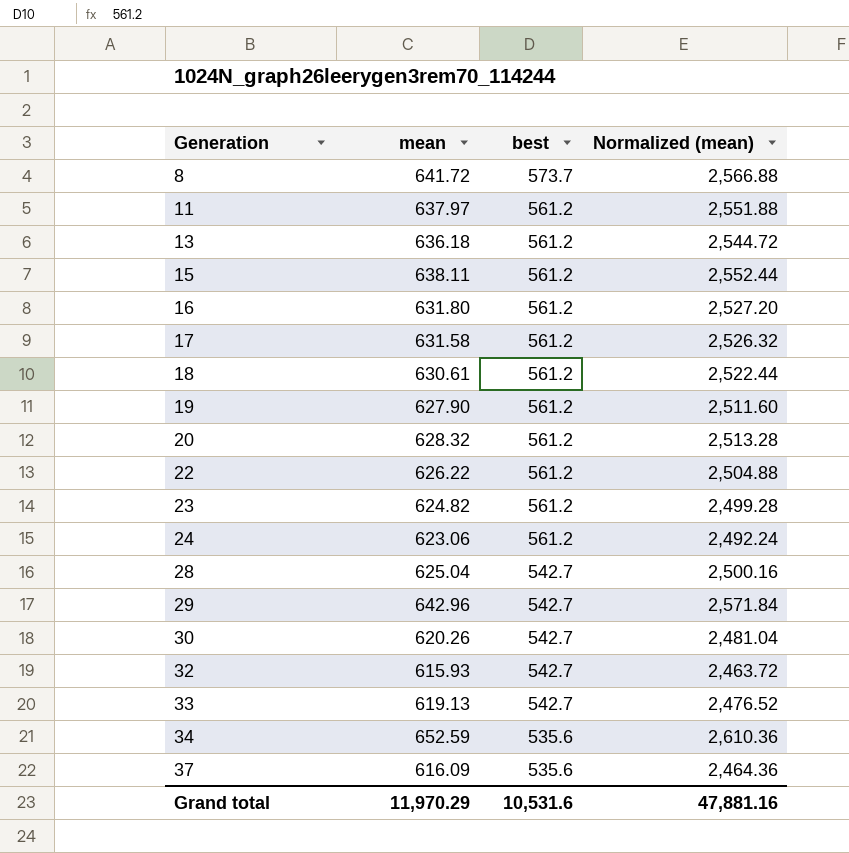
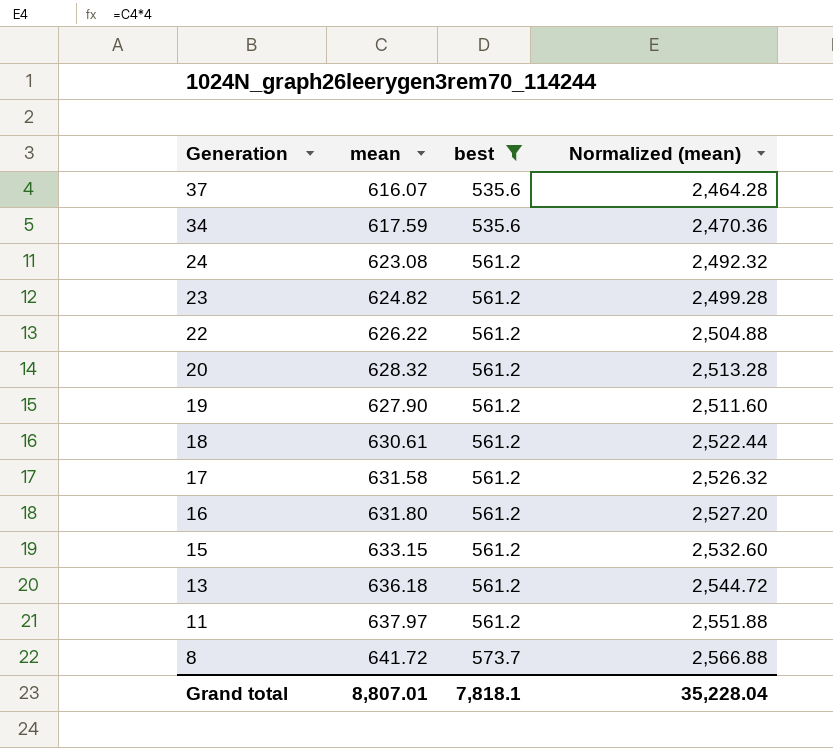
filter: none -> best != 542.7
row order: Generation ascending -> Generation descending
37 | mean: 616.09 -> 616.07
37 | Normalized (mean): 2,464.36 -> 2,464.28
34 | mean: 652.59 -> 617.59
34 | Normalized (mean): 2,610.36 -> 2,470.36
24 | mean: 623.06 -> 623.08
24 | Normalized (mean): 2,492.24 -> 2,492.32
15 | mean: 638.11 -> 633.15
15 | Normalized (mean): 2,552.44 -> 2,532.60
Grand total | mean: 11,970.29 -> 8,807.01
Grand total | best: 10,531.6 -> 7,818.1
Grand total | Normalized (mean): 47,881.16 -> 35,228.04

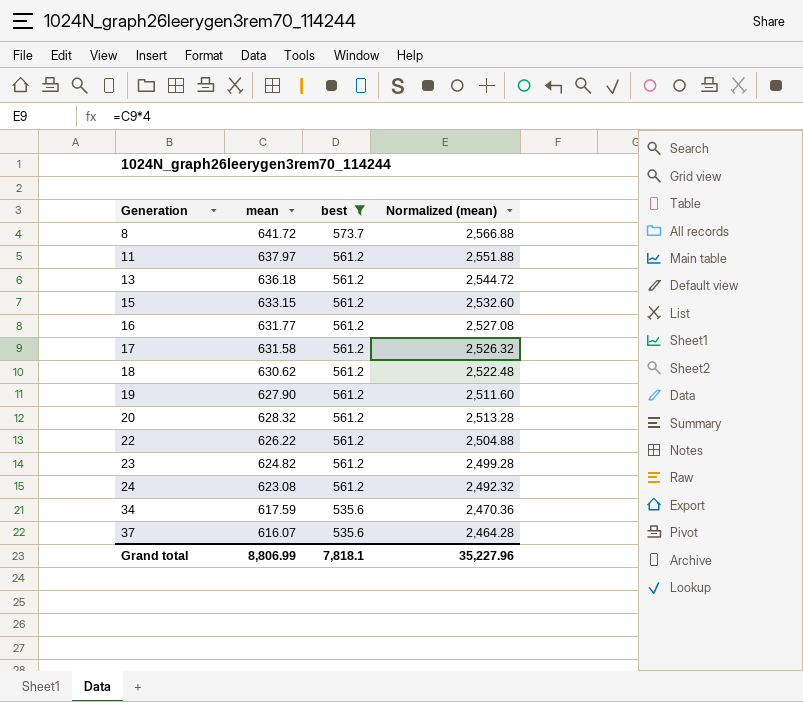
row order: Generation descending -> Generation ascending
16 | mean: 631.80 -> 631.77
16 | Normalized (mean): 2,527.20 -> 2,527.08
18 | mean: 630.61 -> 630.62
18 | Normalized (mean): 2,522.44 -> 2,522.48
Grand total | mean: 8,807.01 -> 8,806.99
Grand total | Normalized (mean): 35,228.04 -> 35,227.96

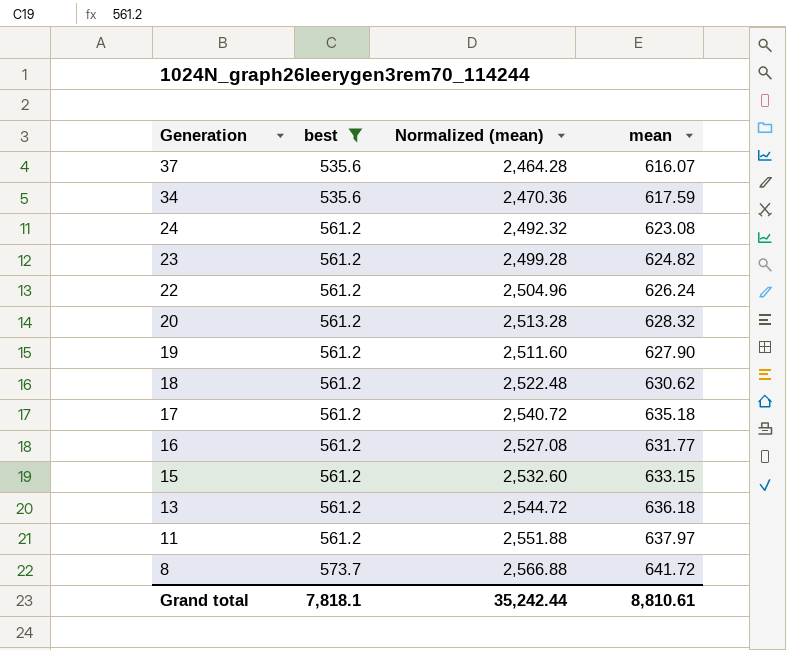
row order: Generation ascending -> Generation descending
column mean | position: 2 -> 4
22 | Normalized (mean): 2,504.88 -> 2,504.96
22 | mean: 626.22 -> 626.24
17 | Normalized (mean): 2,526.32 -> 2,540.72
17 | mean: 631.58 -> 635.18
Grand total | Normalized (mean): 35,227.96 -> 35,242.44
Grand total | mean: 8,806.99 -> 8,810.61

